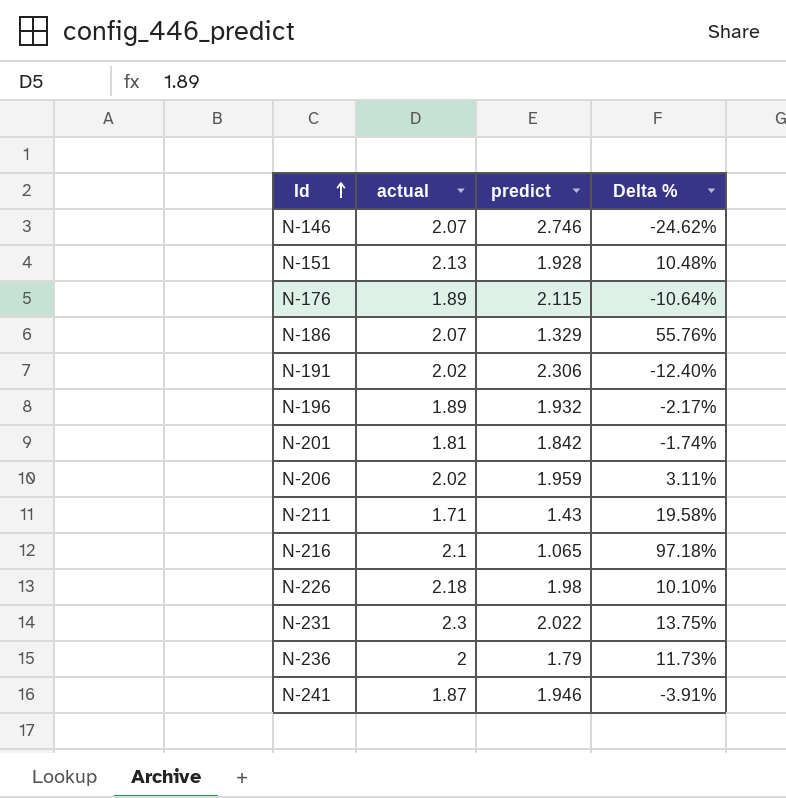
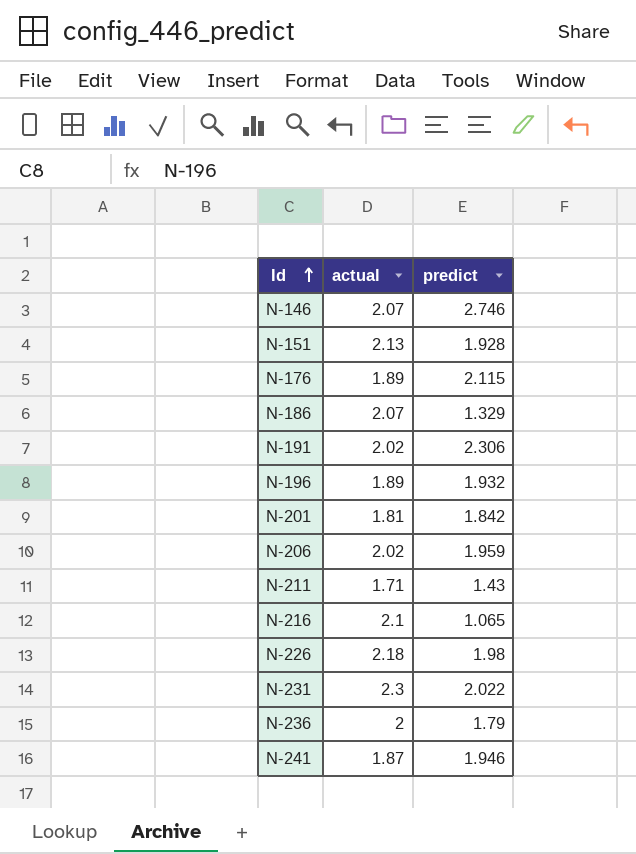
column Delta % | formula: ([actual] - [predict]) / [predict] -> none

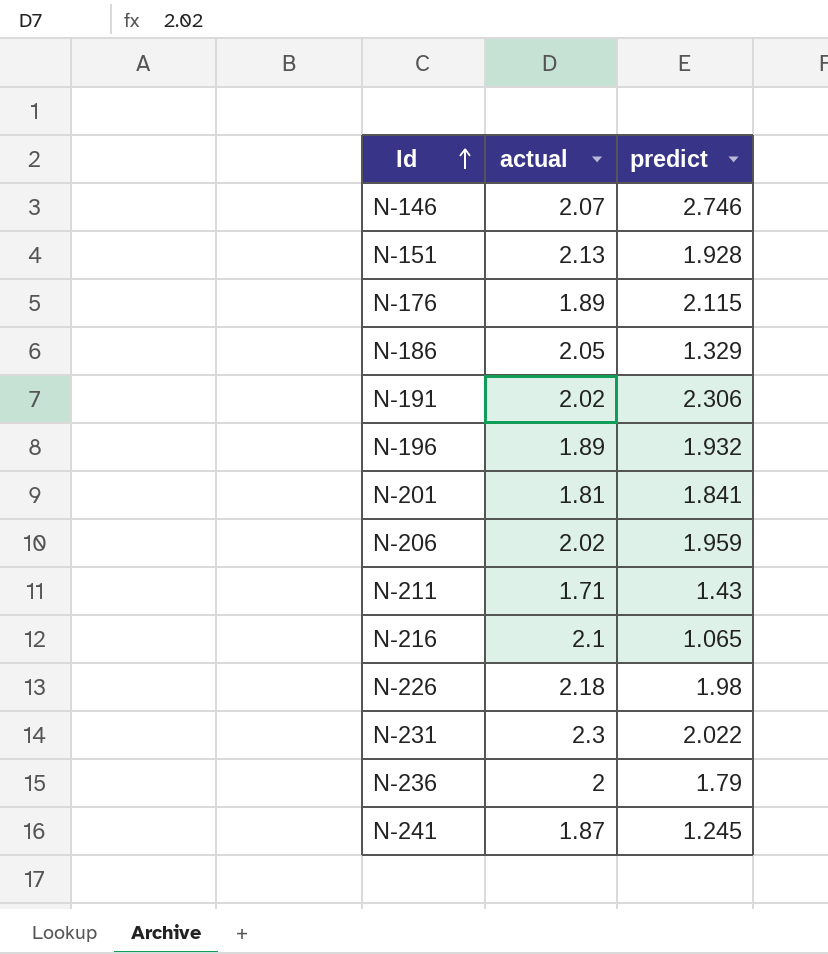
N-186 | actual: 2.07 -> 2.05
N-201 | predict: 1.842 -> 1.841
N-241 | predict: 1.946 -> 1.245

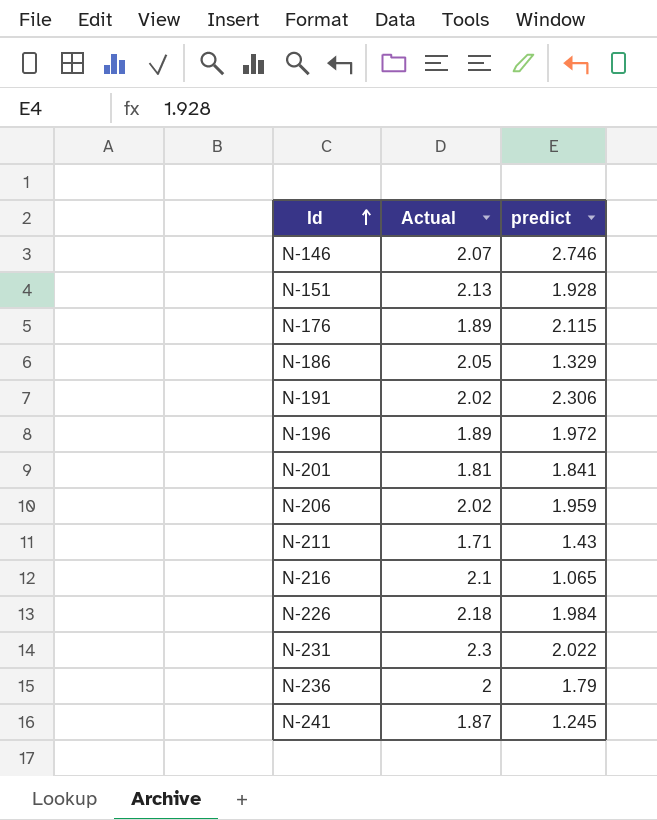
column name: actual -> Actual
N-196 | predict: 1.932 -> 1.972
N-226 | predict: 1.98 -> 1.984

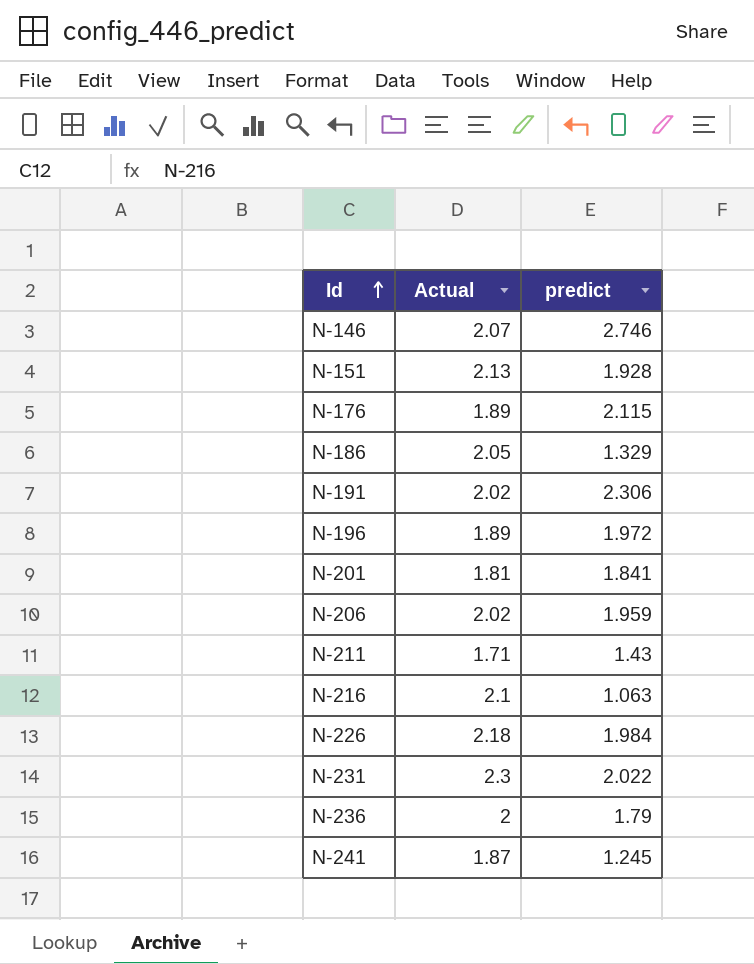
N-216 | predict: 1.065 -> 1.063

